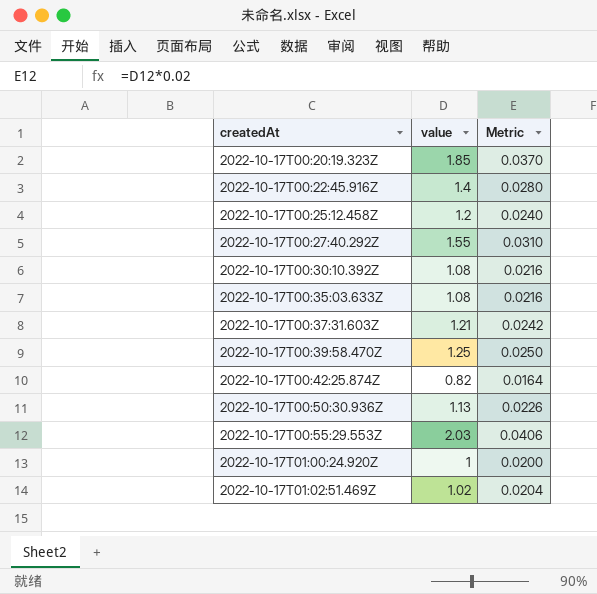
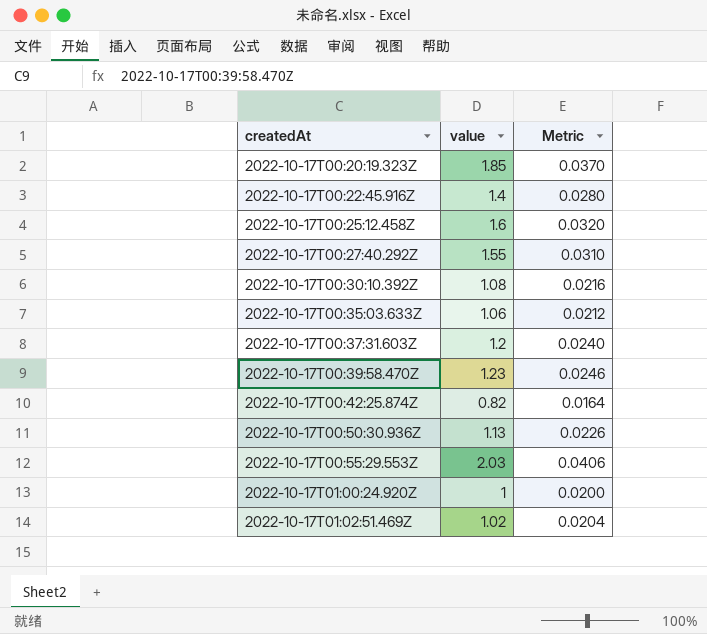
2022-10-17T00:25:12.458Z | value: 1.2 -> 1.6
2022-10-17T00:25:12.458Z | Metric: 0.0240 -> 0.0320
2022-10-17T00:35:03.633Z | value: 1.08 -> 1.06
2022-10-17T00:35:03.633Z | Metric: 0.0216 -> 0.0212
2022-10-17T00:37:31.603Z | value: 1.21 -> 1.2
2022-10-17T00:37:31.603Z | Metric: 0.0242 -> 0.0240
2022-10-17T00:39:58.470Z | value: 1.25 -> 1.23
2022-10-17T00:39:58.470Z | Metric: 0.0250 -> 0.0246

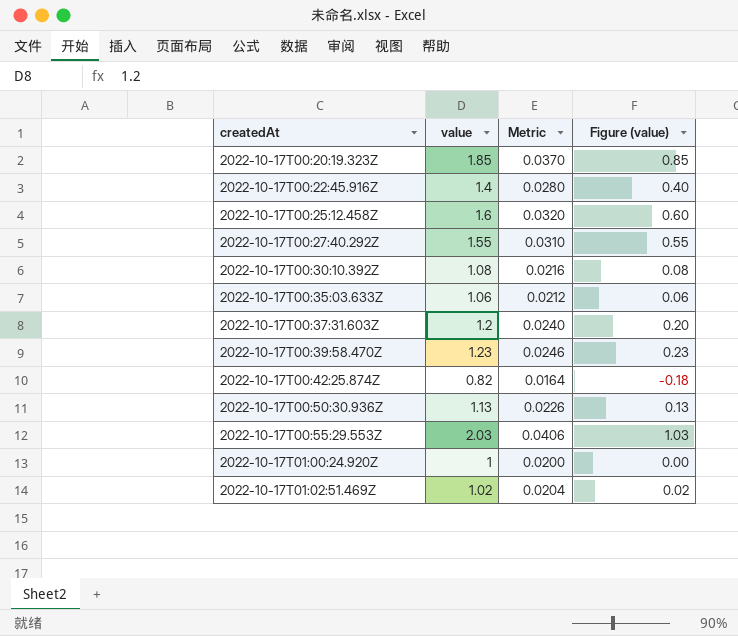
column Figure (value) | formula: none -> [value] - 1

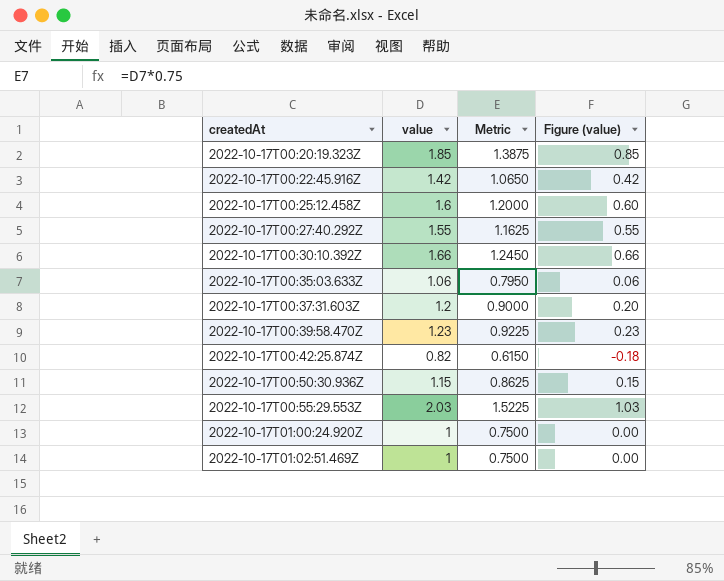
column Metric | formula: [value] * 0.02 -> [value] * 0.75
2022-10-17T00:22:45.916Z | value: 1.4 -> 1.42
2022-10-17T00:22:45.916Z | Figure (value): 0.40 -> 0.42
2022-10-17T00:30:10.392Z | value: 1.08 -> 1.66
2022-10-17T00:30:10.392Z | Figure (value): 0.08 -> 0.66
2022-10-17T00:50:30.936Z | value: 1.13 -> 1.15
2022-10-17T00:50:30.936Z | Figure (value): 0.13 -> 0.15
2022-10-17T01:02:51.469Z | value: 1.02 -> 1
2022-10-17T01:02:51.469Z | Figure (value): 0.02 -> 0.00

